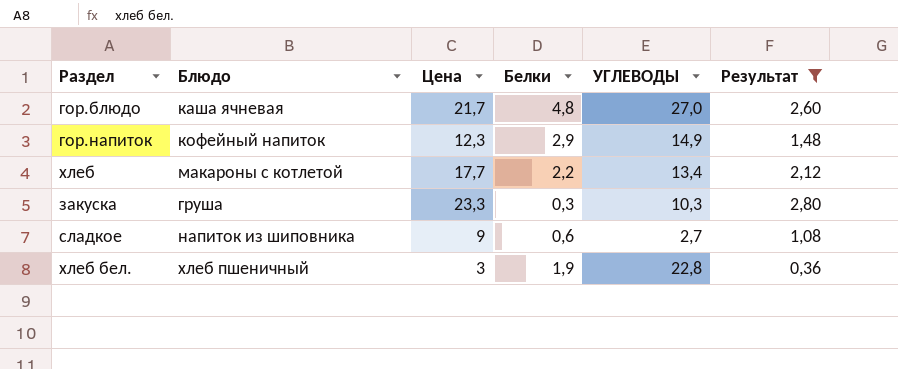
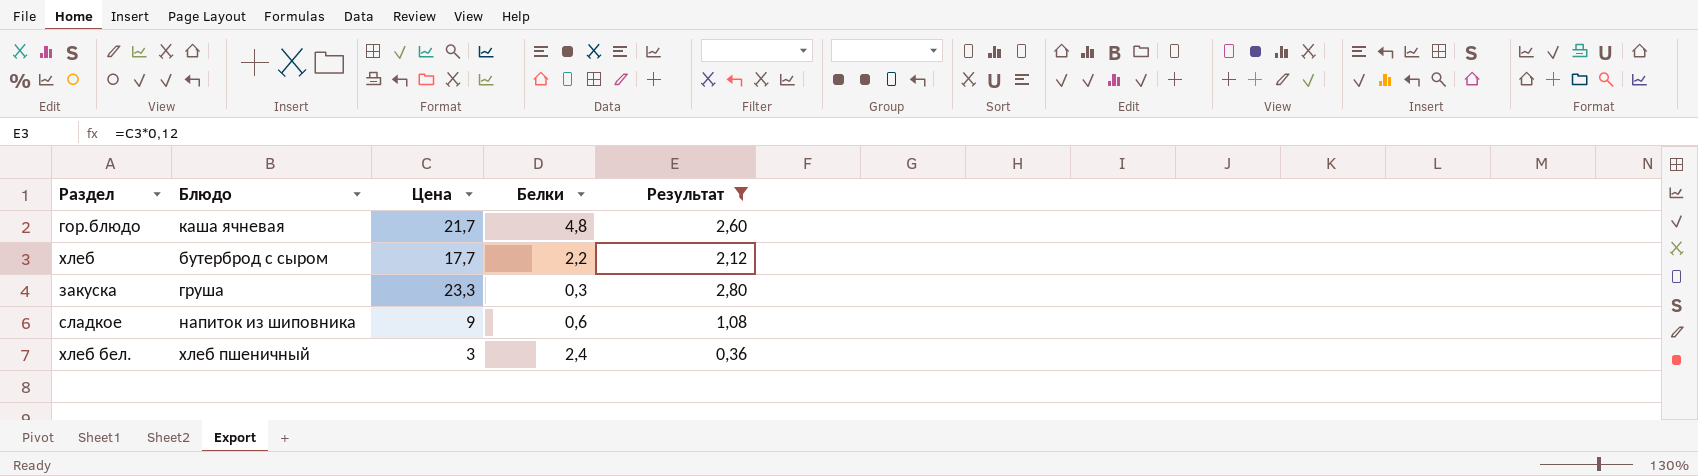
column УГЛЕВОДЫ | position: 5 -> none
row гор.напиток: кофейный напиток | 12,3 | 2,9 | 14,9 | 1,48 -> none
хлеб | Блюдо: макароны с котлетой -> бутерброд с сыром
хлеб бел. | Белки: 1,9 -> 2,4

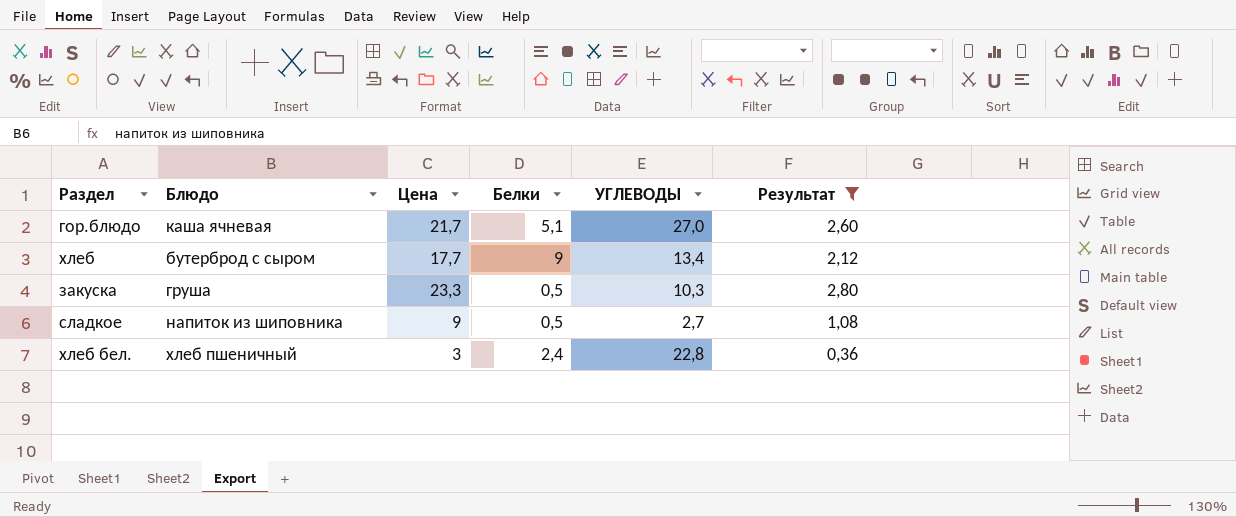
column УГЛЕВОДЫ | position: none -> 5
гор.блюдо | Белки: 4,8 -> 5,1
хлеб | Белки: 2,2 -> 9
закуска | Белки: 0,3 -> 0,5
сладкое | Белки: 0,6 -> 0,5

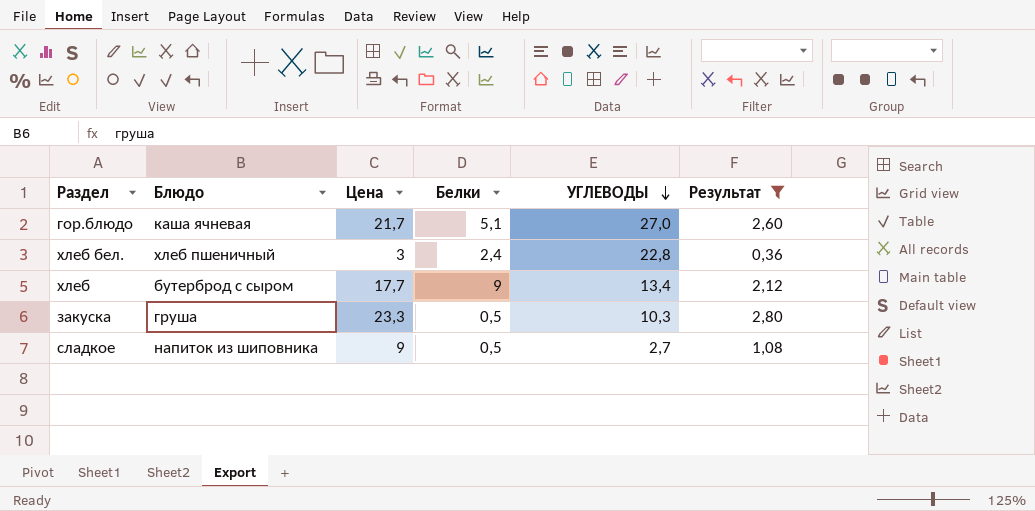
row order: none -> УГЛЕВОДЫ descending

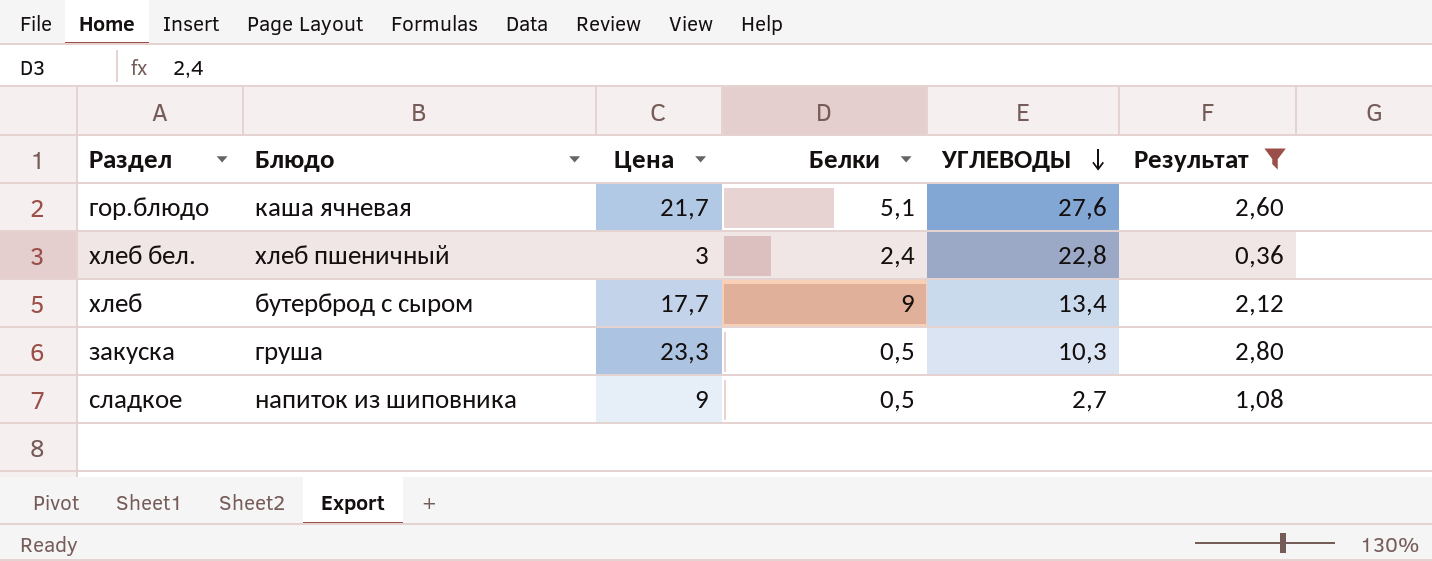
гор.блюдо | УГЛЕВОДЫ: 27,0 -> 27,6

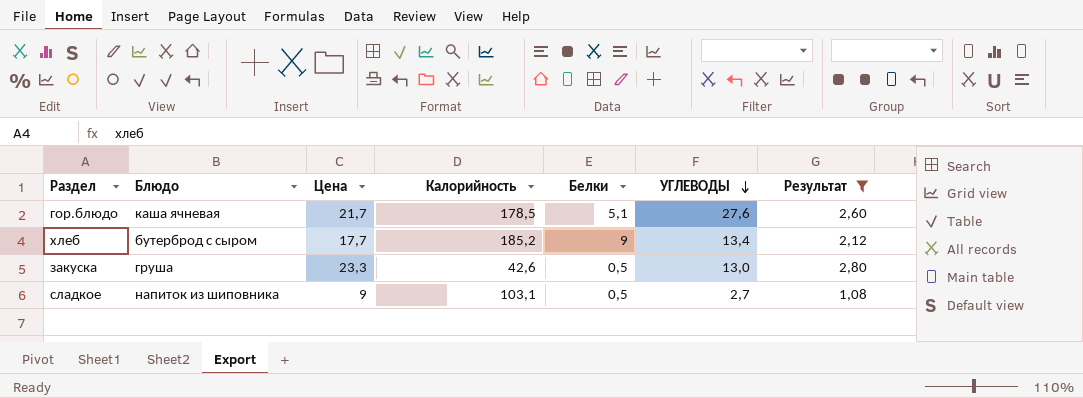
column Калорийность | position: none -> 4
row хлеб бел.: хлеб пшеничный | 3 | 2,4 | 22,8 | 0,36 -> none
закуска | УГЛЕВОДЫ: 10,3 -> 13,0

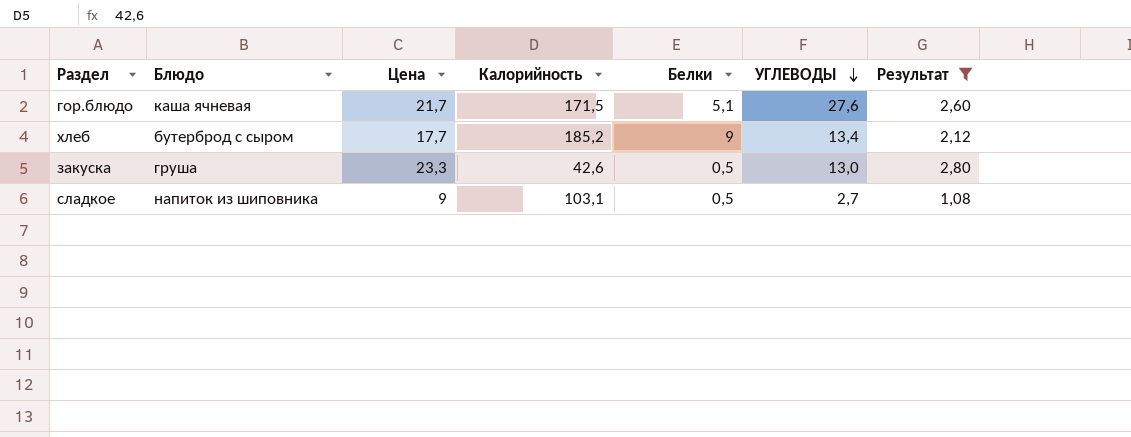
гор.блюдо | Калорийность: 178,5 -> 171,5

